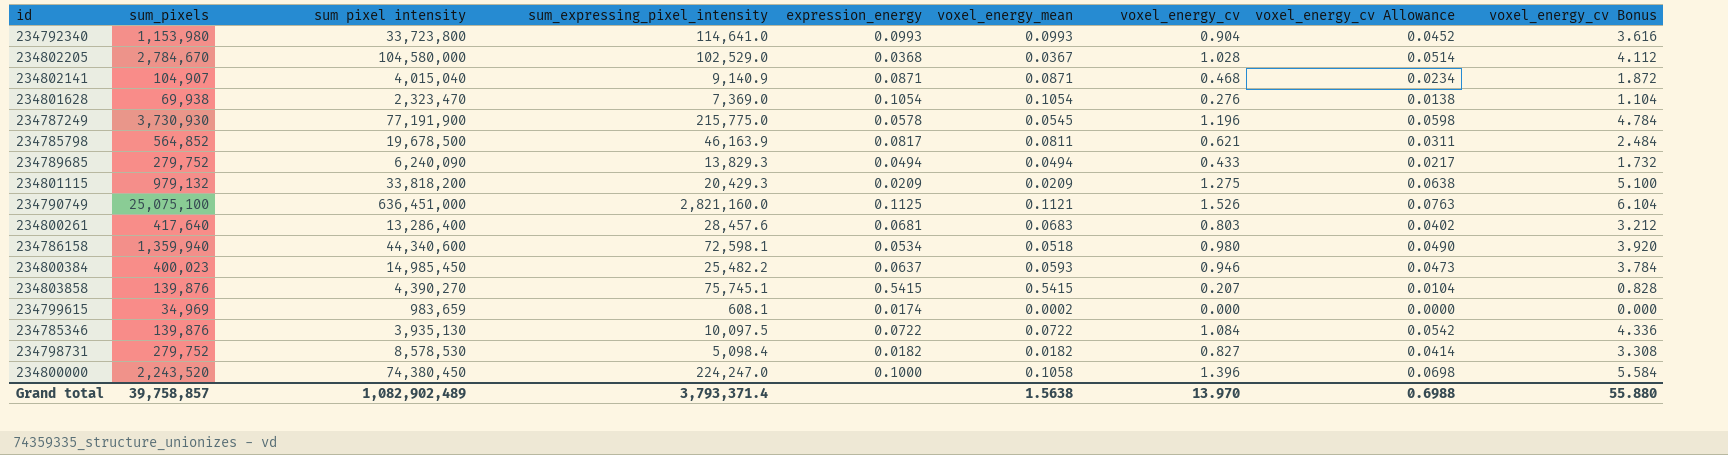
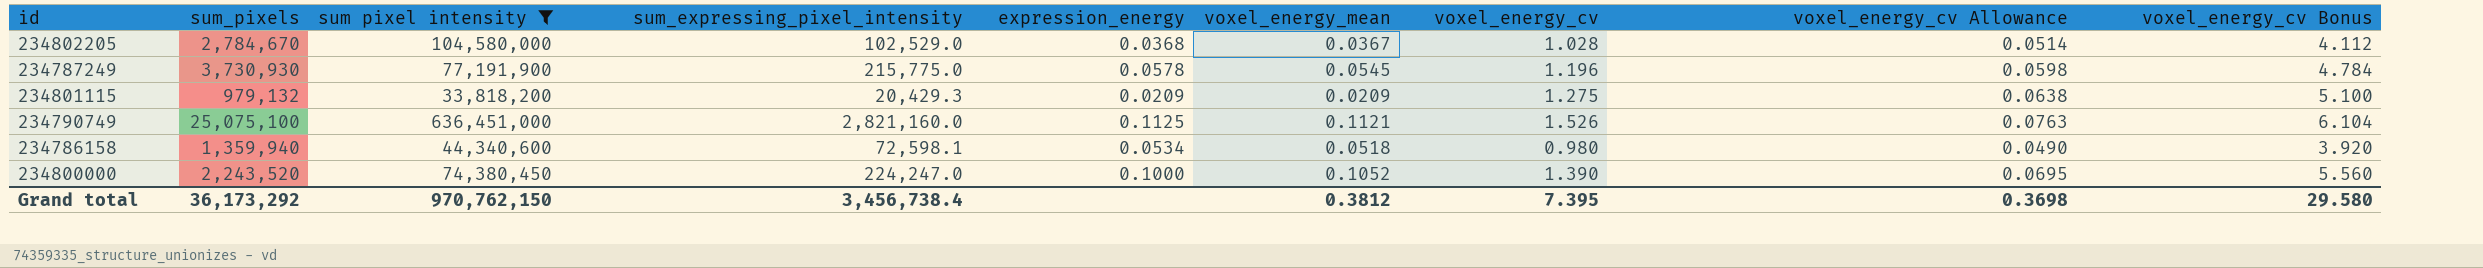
filter: none -> sum pixel intensity >= 33,818,200
234800000 | voxel_energy_mean: 0.1058 -> 0.1052
234800000 | voxel_energy_cv: 1.396 -> 1.390
234800000 | voxel_energy_cv Allowance: 0.0698 -> 0.0695
234800000 | voxel_energy_cv Bonus: 5.584 -> 5.560
Grand total | sum_pixels: 39,758,857 -> 36,173,292
Grand total | sum pixel intensity: 1,082,902,489 -> 970,762,150
Grand total | sum_expressing_pixel_intensity: 3,793,371.4 -> 3,456,738.4
Grand total | voxel_energy_mean: 1.5638 -> 0.3812
Grand total | voxel_energy_cv: 13.970 -> 7.395
Grand total | voxel_energy_cv Allowance: 0.6988 -> 0.3698
Grand total | voxel_energy_cv Bonus: 55.880 -> 29.580

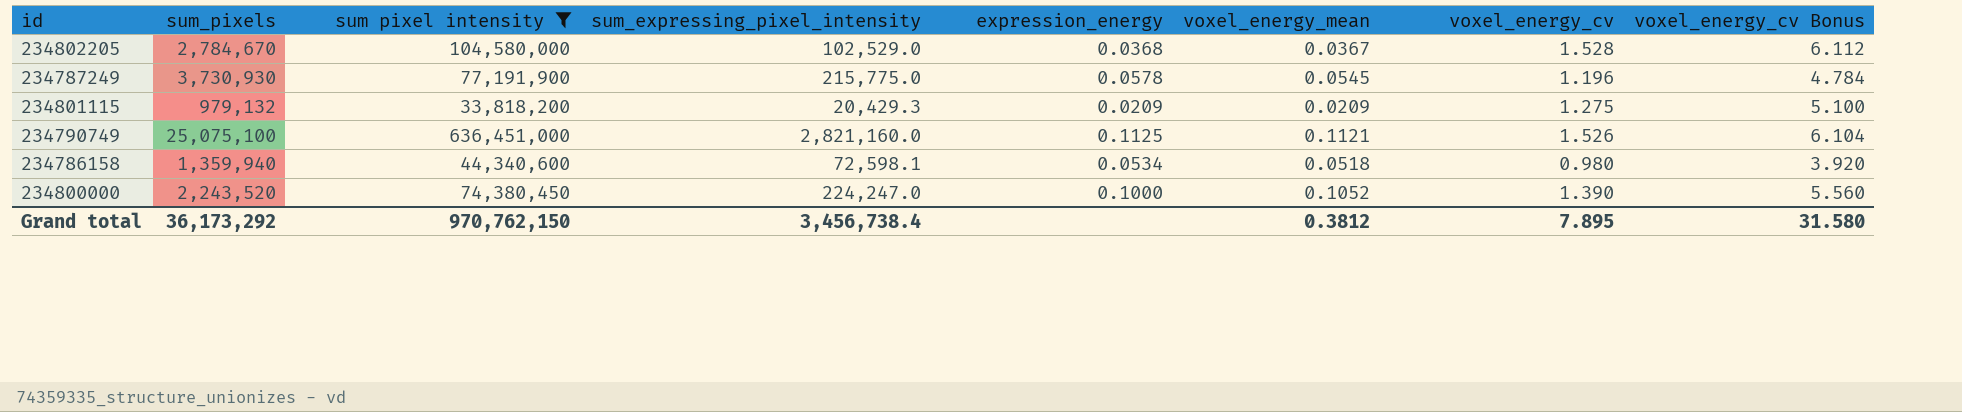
column voxel_energy_cv Allowance | formula: [voxel_energy_cv] * 0.05 -> none
234802205 | voxel_energy_cv: 1.028 -> 1.528
234802205 | voxel_energy_cv Bonus: 4.112 -> 6.112
Grand total | voxel_energy_cv: 7.395 -> 7.895
Grand total | voxel_energy_cv Bonus: 29.580 -> 31.580

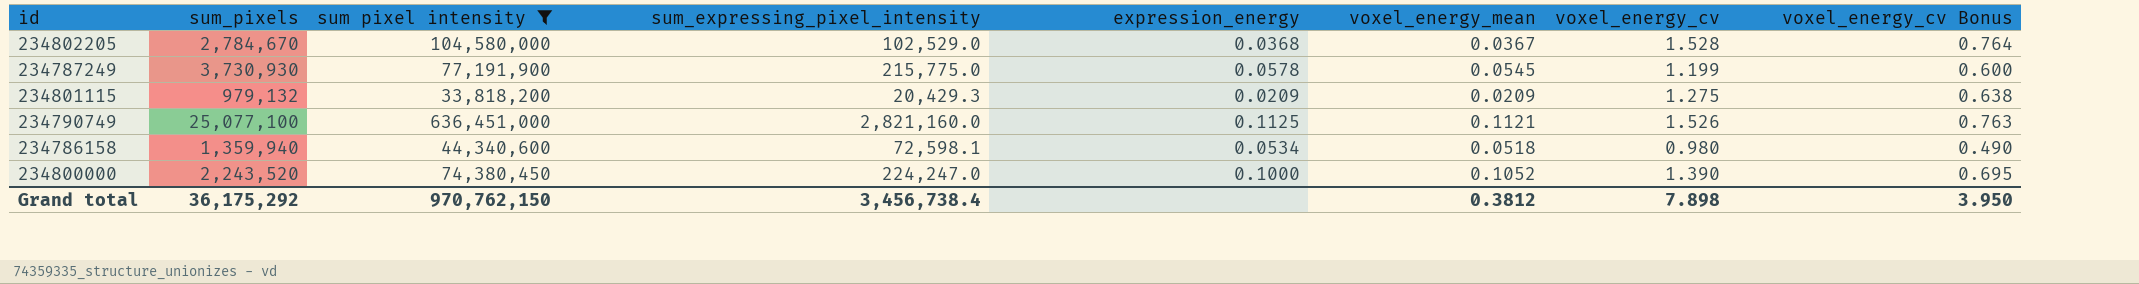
column voxel_energy_cv Bonus | formula: [voxel_energy_cv] * 4 -> [voxel_energy_cv] * 0.5
234787249 | voxel_energy_cv: 1.196 -> 1.199
234790749 | sum_pixels: 25,075,100 -> 25,077,100
Grand total | sum_pixels: 36,173,292 -> 36,175,292
Grand total | voxel_energy_cv: 7.895 -> 7.898
Grand total | voxel_energy_cv Bonus: 31.580 -> 3.950

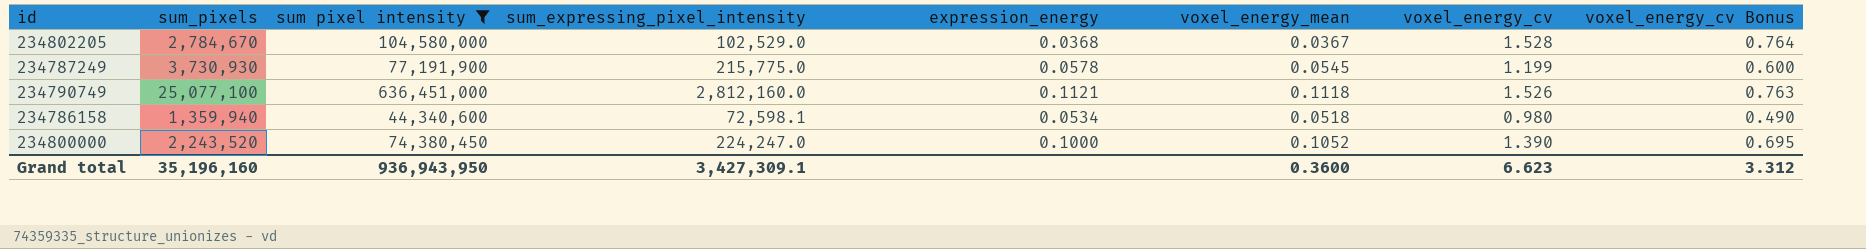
row 234801115: 979,132 | 33,818,200 | 20,429.3 | 0.0209 | 0.0209 | 1.275 | 0.638 -> none
234790749 | sum_expressing_pixel_intensity: 2,821,160.0 -> 2,812,160.0
234790749 | expression_energy: 0.1125 -> 0.1121
234790749 | voxel_energy_mean: 0.1121 -> 0.1118
Grand total | sum_pixels: 36,175,292 -> 35,196,160
Grand total | sum pixel intensity: 970,762,150 -> 936,943,950
Grand total | sum_expressing_pixel_intensity: 3,456,738.4 -> 3,427,309.1
Grand total | voxel_energy_mean: 0.3812 -> 0.3600
Grand total | voxel_energy_cv: 7.898 -> 6.623
Grand total | voxel_energy_cv Bonus: 3.950 -> 3.312

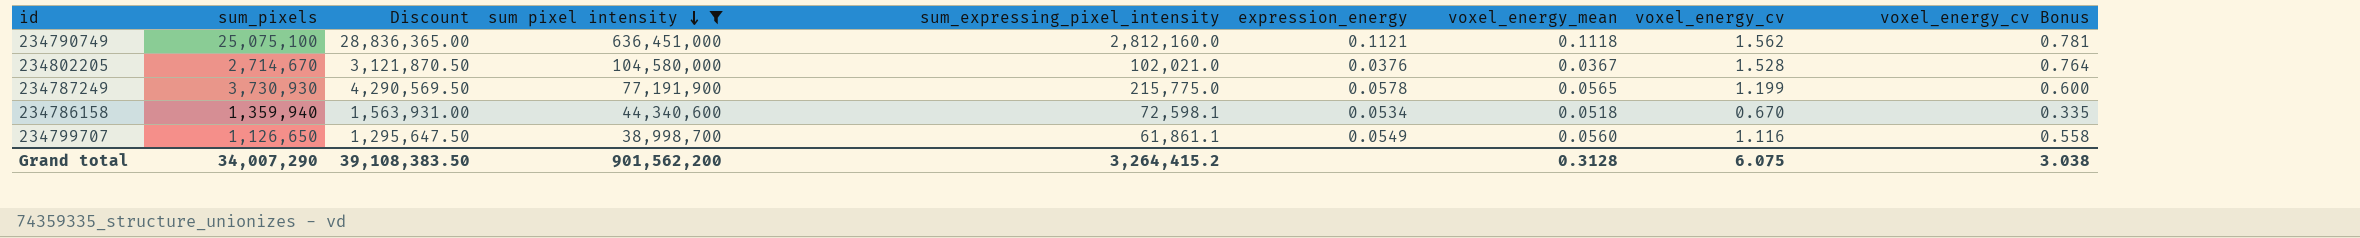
row order: none -> sum pixel intensity descending
column Discount | formula: none -> [sum_pixels] * 1.15
row 234800000: 2,243,520 | 74,380,450 | 224,247.0 | 0.1000 | 0.1052 | 1.390 | 0.695 -> none
234790749 | sum_pixels: 25,077,100 -> 25,075,100
234790749 | voxel_energy_cv: 1.526 -> 1.562
234790749 | voxel_energy_cv Bonus: 0.763 -> 0.781
234802205 | sum_pixels: 2,784,670 -> 2,714,670
234802205 | sum_expressing_pixel_intensity: 102,529.0 -> 102,021.0
234802205 | expression_energy: 0.0368 -> 0.0376
234787249 | voxel_energy_mean: 0.0545 -> 0.0565
234786158 | voxel_energy_cv: 0.980 -> 0.670
234786158 | voxel_energy_cv Bonus: 0.490 -> 0.335
row 234799707: none -> 1,126,650 | 1,295,647.50 | 38,998,700 | 61,861.1 | 0.0549 | 0.0560 | 1.116 | 0.558
Grand total | sum_pixels: 35,196,160 -> 34,007,290
Grand total | sum pixel intensity: 936,943,950 -> 901,562,200
Grand total | sum_expressing_pixel_intensity: 3,427,309.1 -> 3,264,415.2
Grand total | voxel_energy_mean: 0.3600 -> 0.3128
Grand total | voxel_energy_cv: 6.623 -> 6.075
Grand total | voxel_energy_cv Bonus: 3.312 -> 3.038

